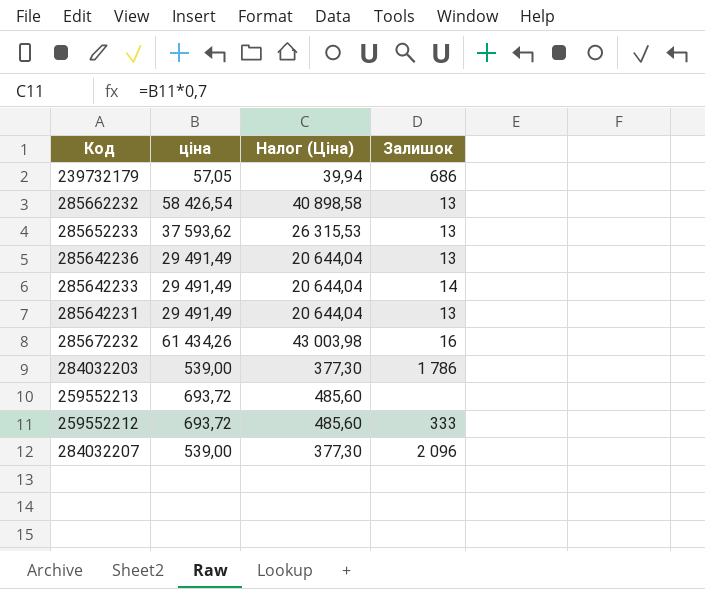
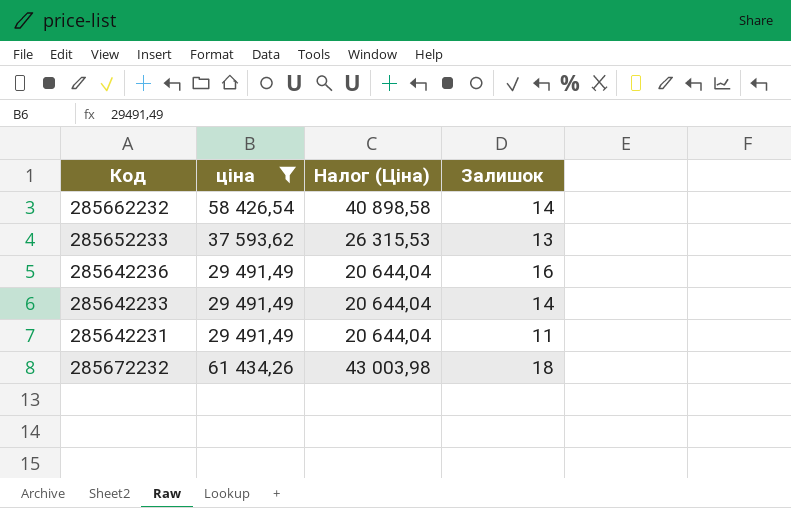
filter: none -> ціна >= 29 491,49
285662232 | Залишок: 13 -> 14
285642236 | Залишок: 13 -> 16
285642231 | Залишок: 13 -> 11
285672232 | Залишок: 16 -> 18

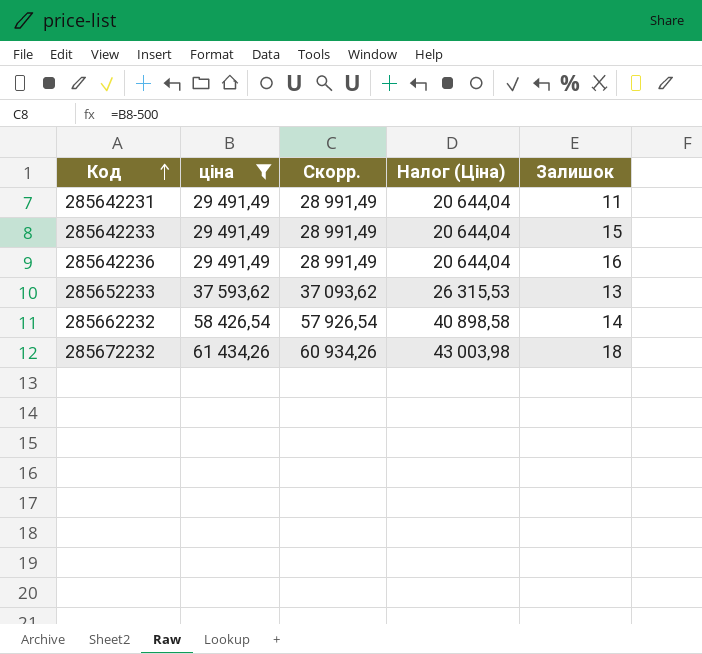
row order: none -> Код ascending
column Скорр. | formula: none -> [ціна] - 500
285642233 | Залишок: 14 -> 15

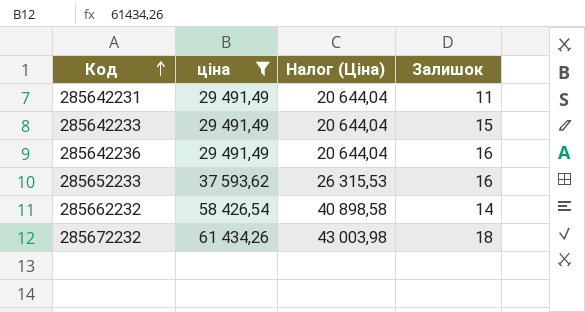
column Скорр. | formula: [ціна] - 500 -> none
285652233 | Залишок: 13 -> 16

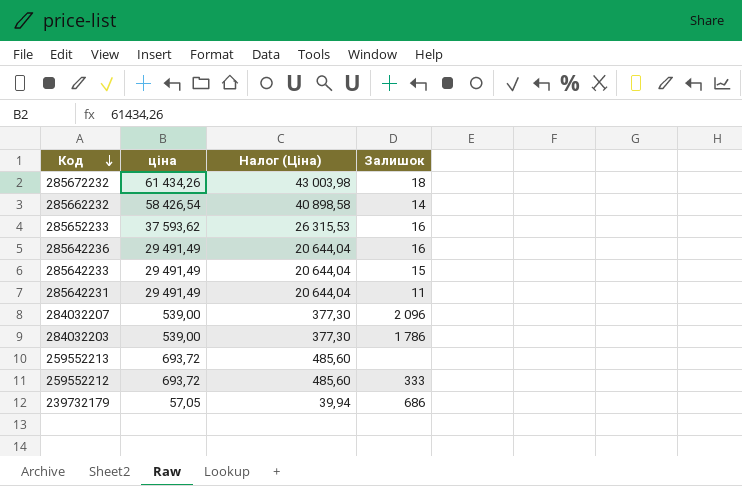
filter: ціна >= 29 491,49 -> none
row order: Код ascending -> Код descending

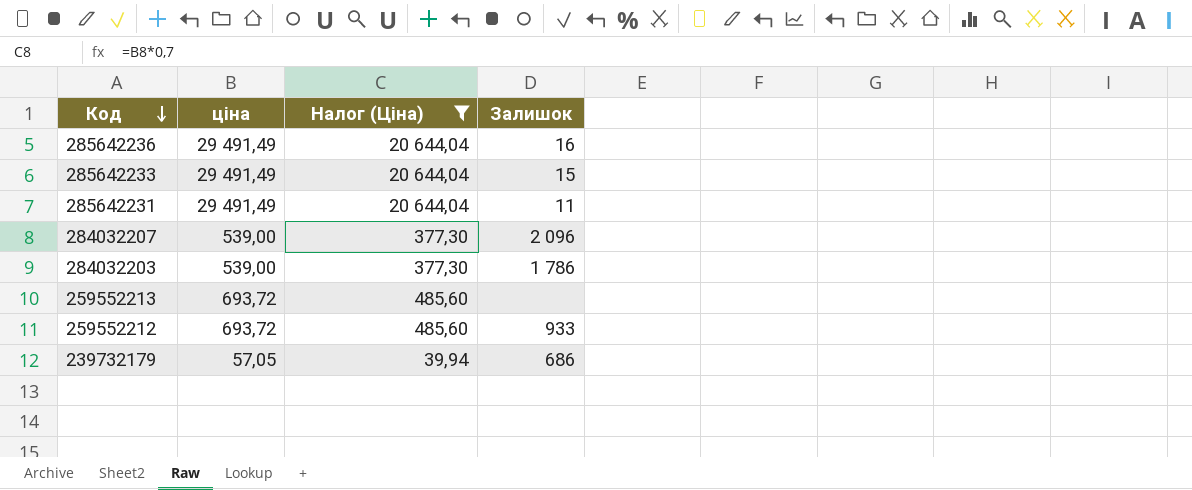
filter: none -> Налог (Ціна) <= 20 644,04
259552212 | Залишок: 333 -> 933

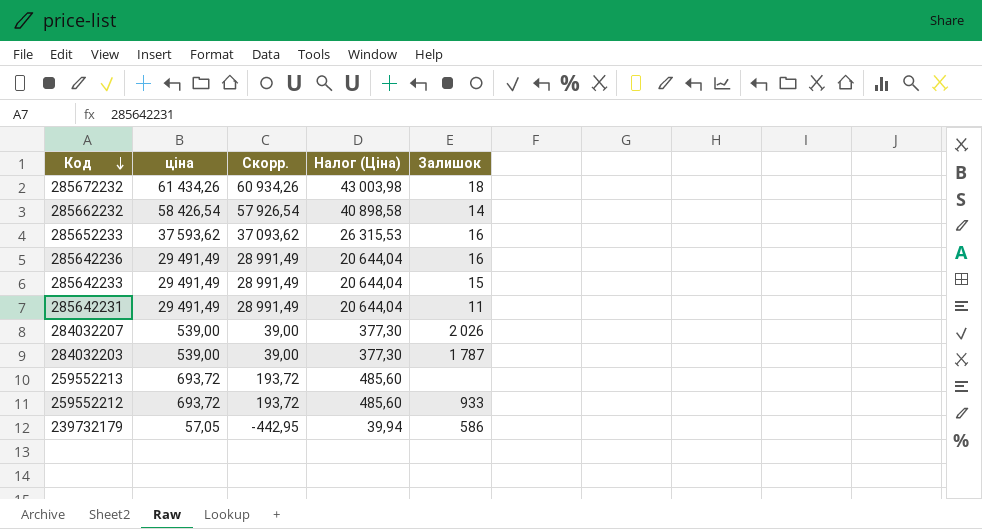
filter: Налог (Ціна) <= 20 644,04 -> none
column Скорр. | formula: none -> [ціна] - 500
284032207 | Залишок: 2 096 -> 2 026
284032203 | Залишок: 1 786 -> 1 787
239732179 | Залишок: 686 -> 586

